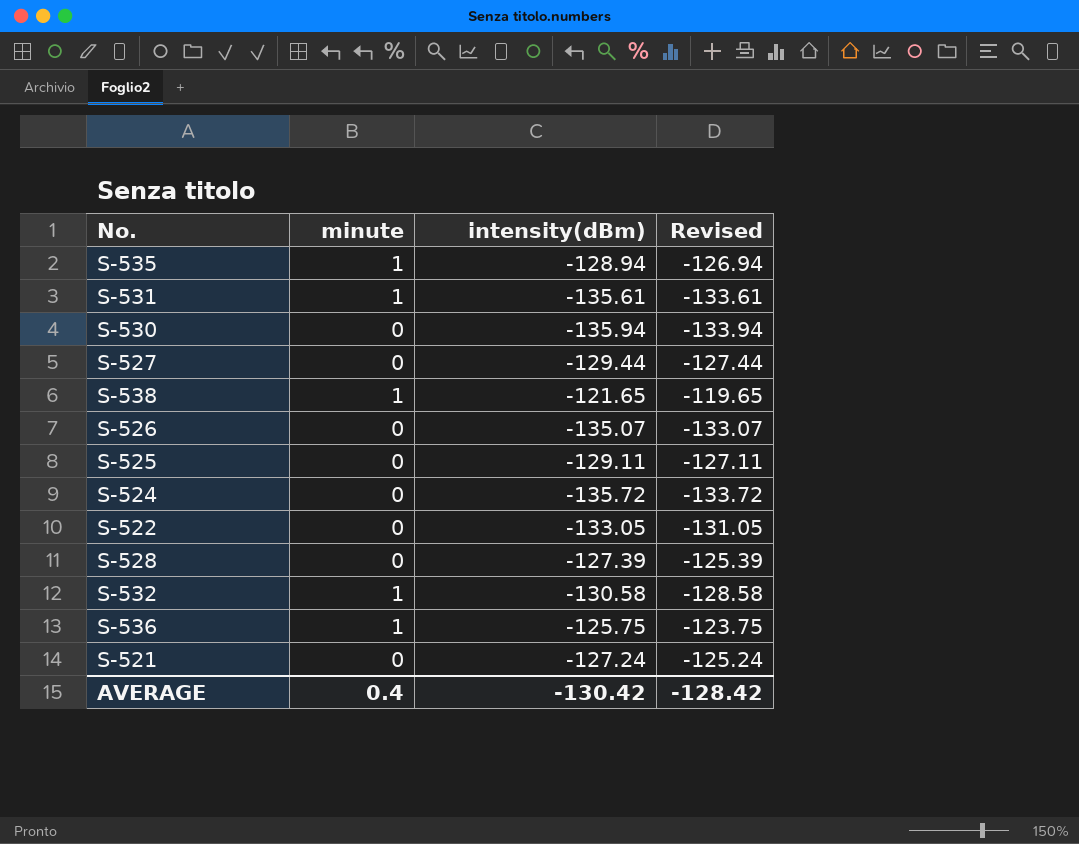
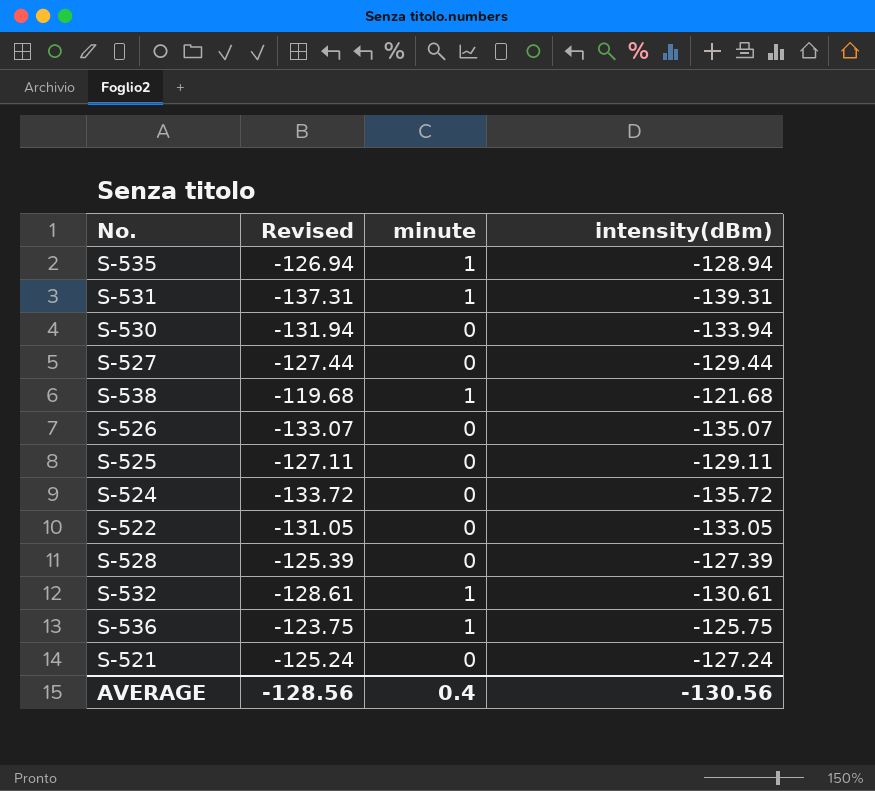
column Revised | position: 4 -> 2
S-531 | Revised: -133.61 -> -137.31
S-531 | intensity(dBm): -135.61 -> -139.31
S-530 | Revised: -133.94 -> -131.94
S-530 | intensity(dBm): -135.94 -> -133.94
S-538 | Revised: -119.65 -> -119.68
S-538 | intensity(dBm): -121.65 -> -121.68
S-532 | Revised: -128.58 -> -128.61
S-532 | intensity(dBm): -130.58 -> -130.61
AVERAGE | Revised: -128.42 -> -128.56
AVERAGE | intensity(dBm): -130.42 -> -130.56

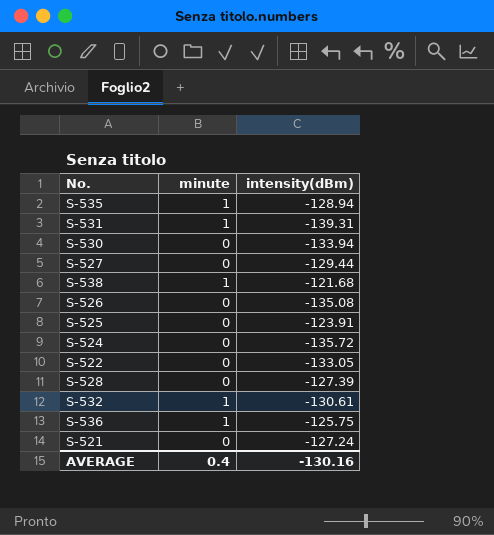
column Revised | formula: [intensity(dBm)] + 2 -> none
S-526 | intensity(dBm): -135.07 -> -135.08
S-525 | intensity(dBm): -129.11 -> -123.91
AVERAGE | intensity(dBm): -130.56 -> -130.16

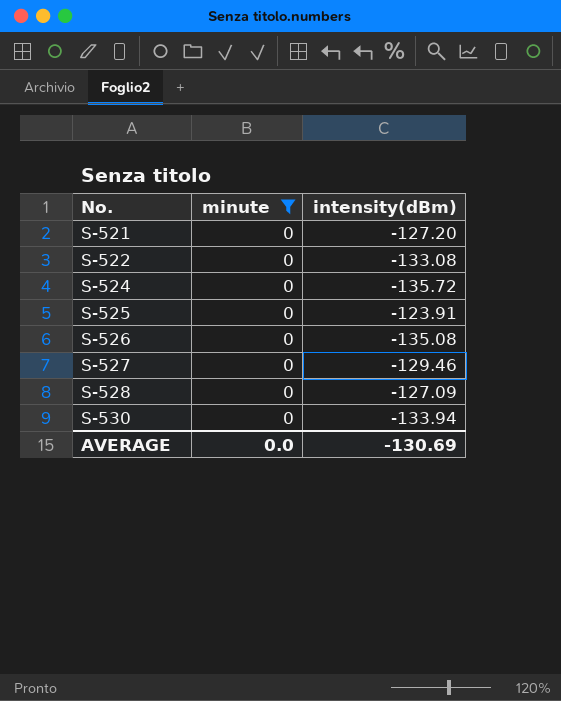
filter: none -> minute = 0
row order: none -> No. ascending
S-521 | intensity(dBm): -127.24 -> -127.20
S-522 | intensity(dBm): -133.05 -> -133.08
S-527 | intensity(dBm): -129.44 -> -129.46
S-528 | intensity(dBm): -127.39 -> -127.09
AVERAGE | minute: 0.4 -> 0.0
AVERAGE | intensity(dBm): -130.16 -> -130.69

